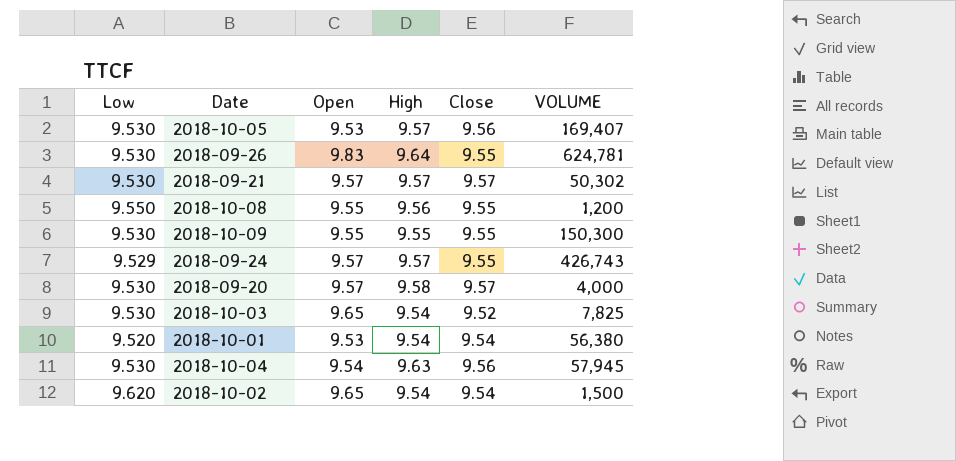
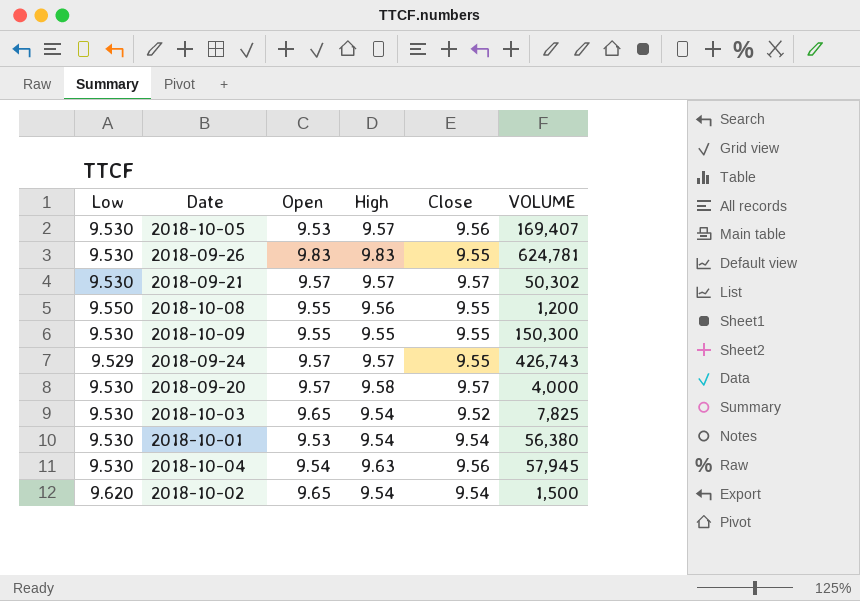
2018-09-26 | High: 9.64 -> 9.83
2018-10-01 | Low: 9.520 -> 9.530

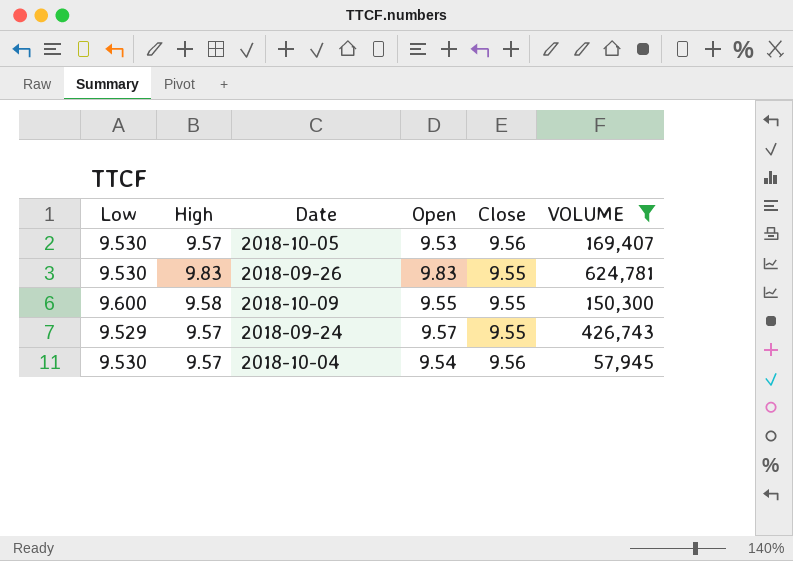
filter: none -> VOLUME >= 57,945
column High | position: 4 -> 2
2018-10-09 | Low: 9.530 -> 9.600
2018-10-09 | High: 9.55 -> 9.58
2018-10-04 | High: 9.63 -> 9.57

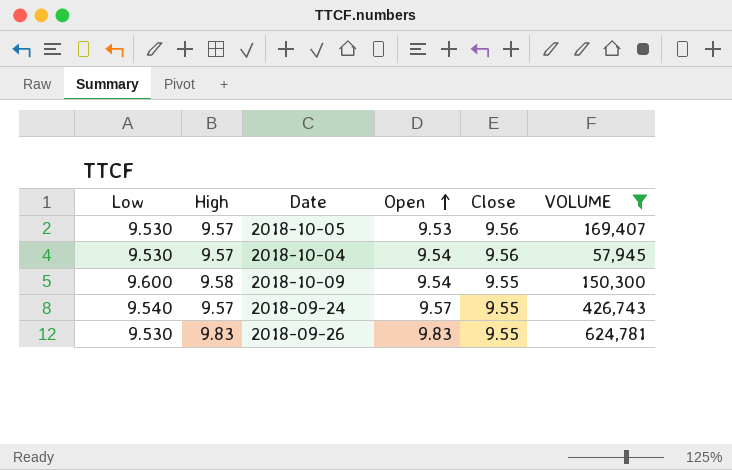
row order: none -> Open ascending
2018-10-09 | Open: 9.55 -> 9.54
2018-09-24 | Low: 9.529 -> 9.540

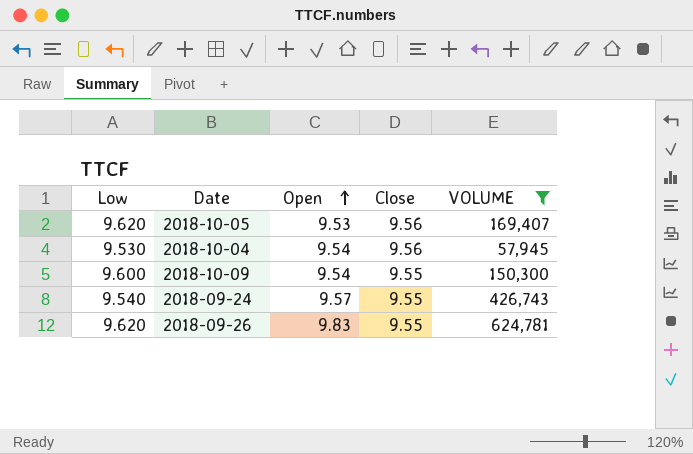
column High | position: 2 -> none
2018-10-05 | Low: 9.530 -> 9.620
2018-09-26 | Low: 9.530 -> 9.620

